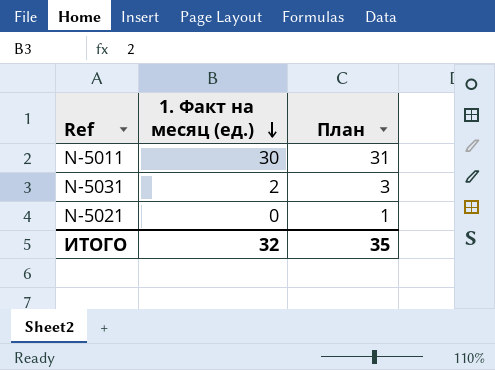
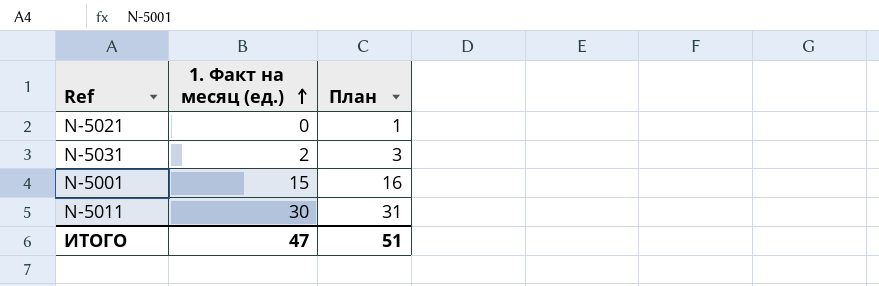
row order: 1. Факт на месяц (ед.) descending -> 1. Факт на месяц (ед.) ascending
row N-5001: none -> 15 | 16
ИТОГО | 1. Факт на месяц (ед.): 32 -> 47
ИТОГО | План: 35 -> 51

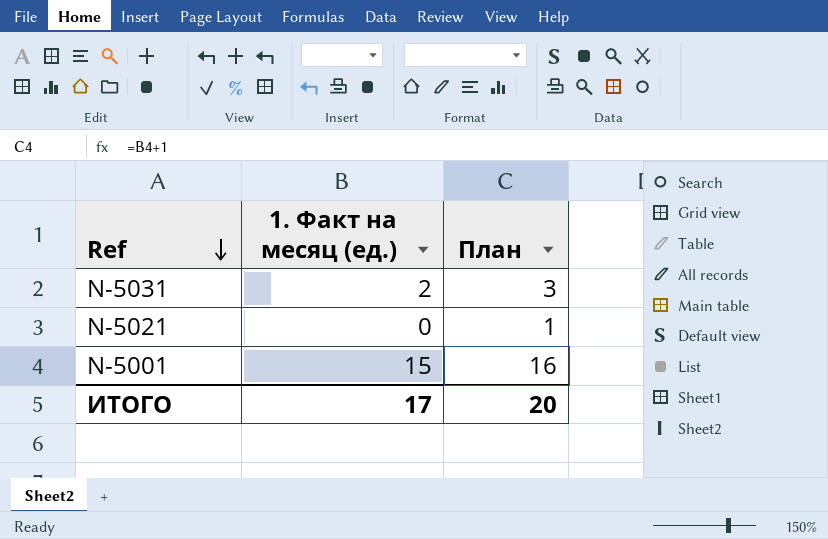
row order: 1. Факт на месяц (ед.) ascending -> Ref descending
row N-5011: 30 | 31 -> none
ИТОГО | 1. Факт на месяц (ед.): 47 -> 17
ИТОГО | План: 51 -> 20

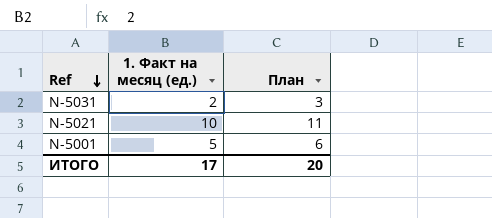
N-5021 | 1. Факт на месяц (ед.): 0 -> 10
N-5021 | План: 1 -> 11
N-5001 | 1. Факт на месяц (ед.): 15 -> 5
N-5001 | План: 16 -> 6

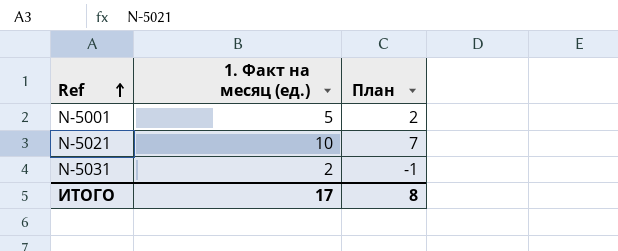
row order: Ref descending -> Ref ascending
column План | formula: [1. Факт на месяц (ед.)] + 1 -> [1. Факт на месяц (ед.)] - 3
ИТОГО | План: 20 -> 8

